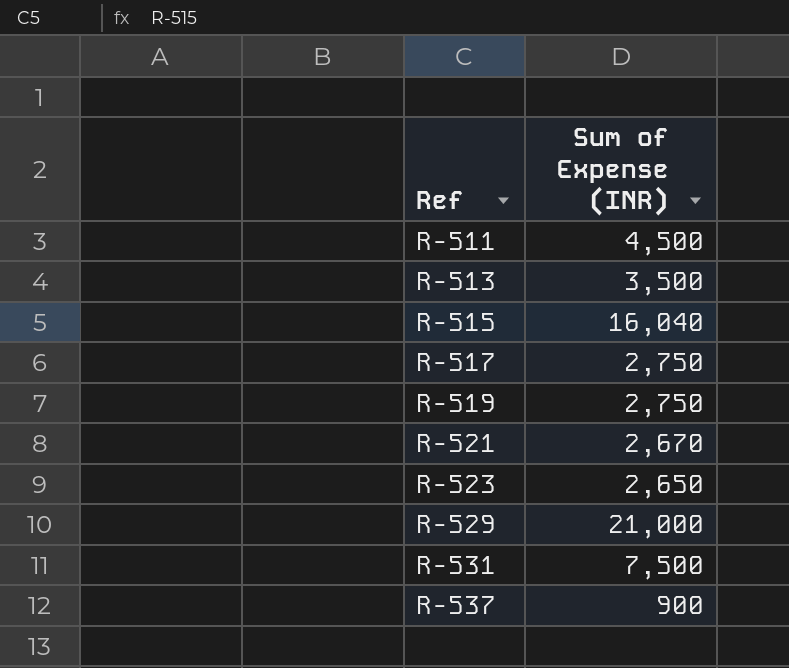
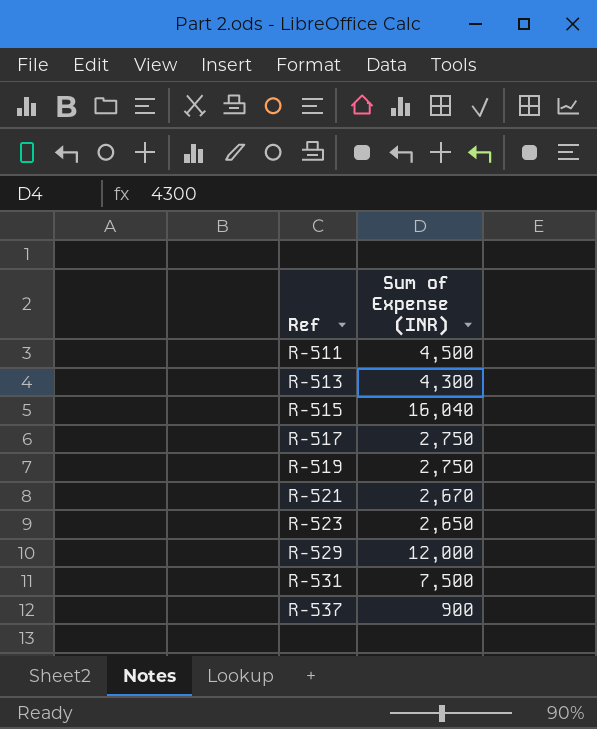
R-513 | Sum of Expense (INR): 3,500 -> 4,300
R-529 | Sum of Expense (INR): 21,000 -> 12,000

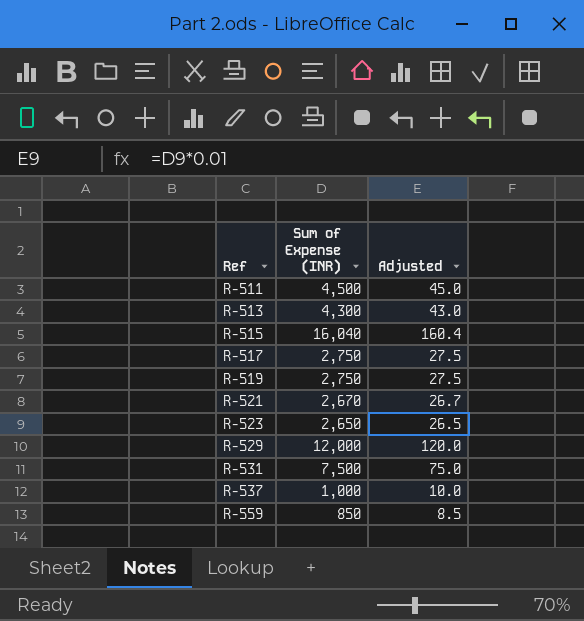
column Adjusted | formula: none -> [Sum of Expense (INR)] * 0.01
R-537 | Sum of Expense (INR): 900 -> 1,000
row R-559: none -> 850 | 8.5

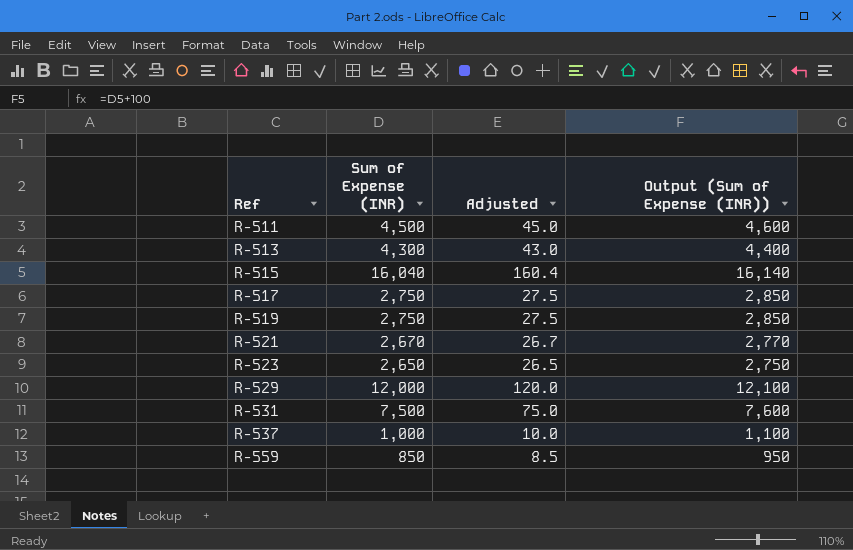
column Output (Sum of Expense (INR)) | formula: none -> [Sum of Expense (INR)] + 100

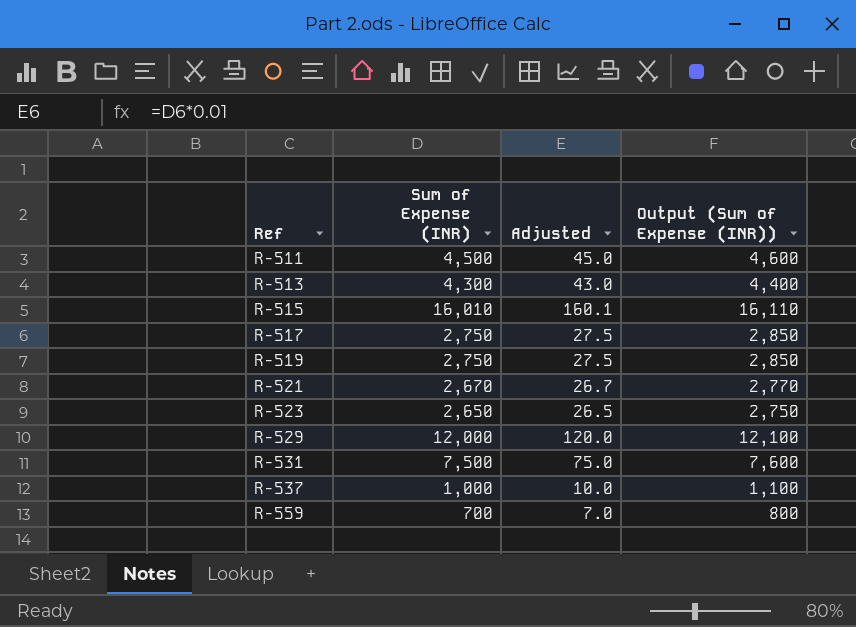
R-515 | Sum of Expense (INR): 16,040 -> 16,010
R-515 | Adjusted: 160.4 -> 160.1
R-515 | Output (Sum of Expense (INR)): 16,140 -> 16,110
R-559 | Sum of Expense (INR): 850 -> 700
R-559 | Adjusted: 8.5 -> 7.0
R-559 | Output (Sum of Expense (INR)): 950 -> 800

